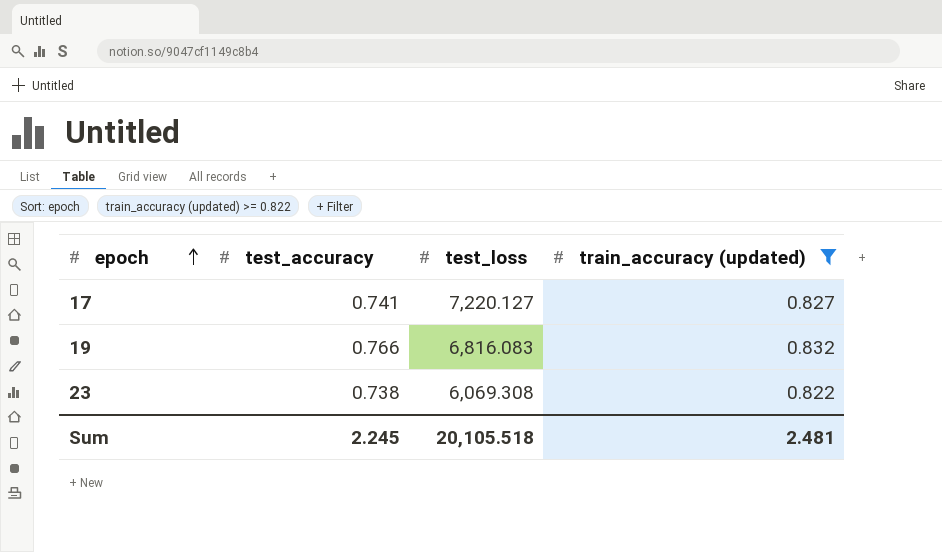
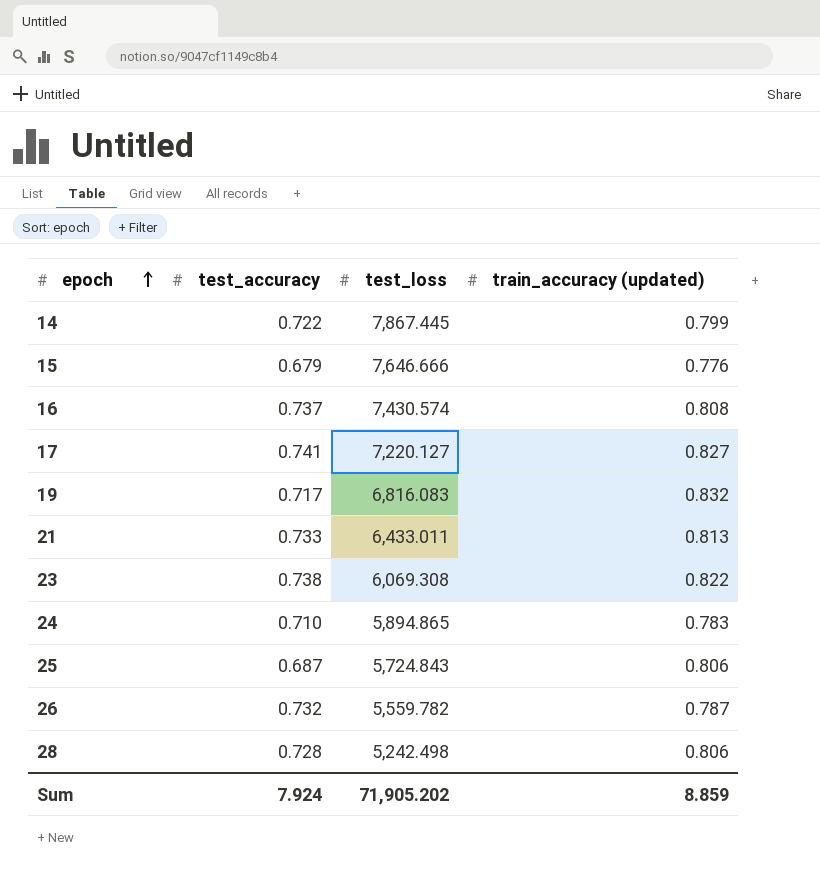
filter: train_accuracy (updated) >= 0.822 -> none
19 | test_accuracy: 0.766 -> 0.717
Sum | test_accuracy: 2.245 -> 7.924
Sum | test_loss: 20,105.518 -> 71,905.202
Sum | train_accuracy (updated): 2.481 -> 8.859

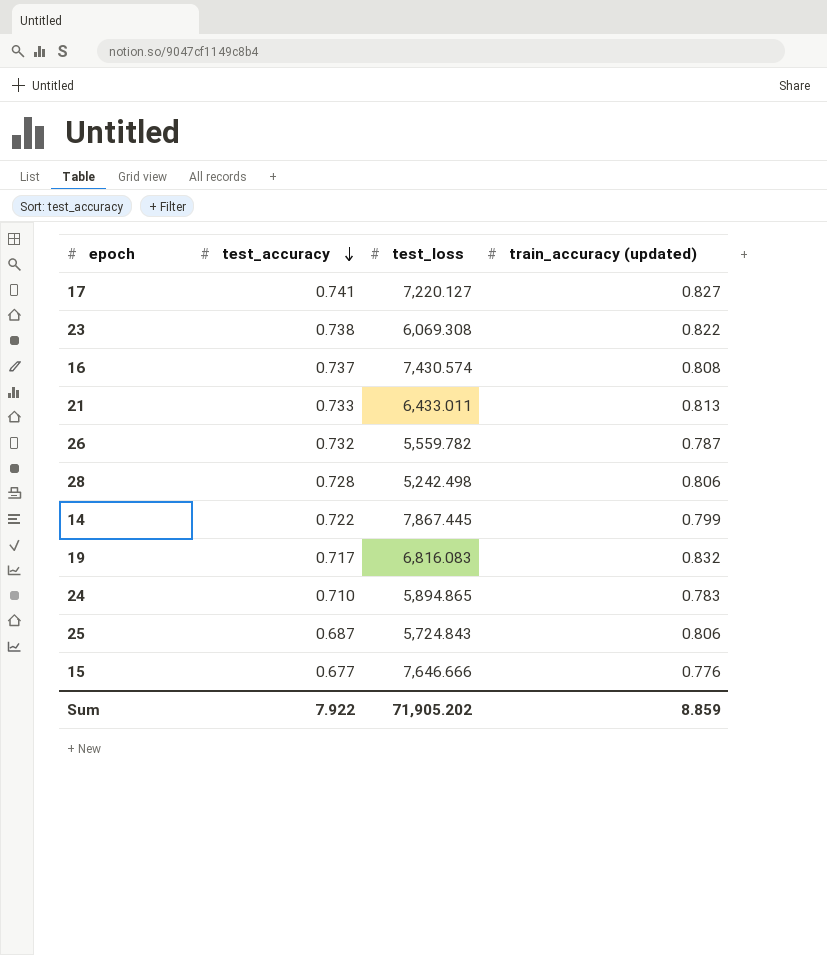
row order: epoch ascending -> test_accuracy descending
15 | test_accuracy: 0.679 -> 0.677
Sum | test_accuracy: 7.924 -> 7.922

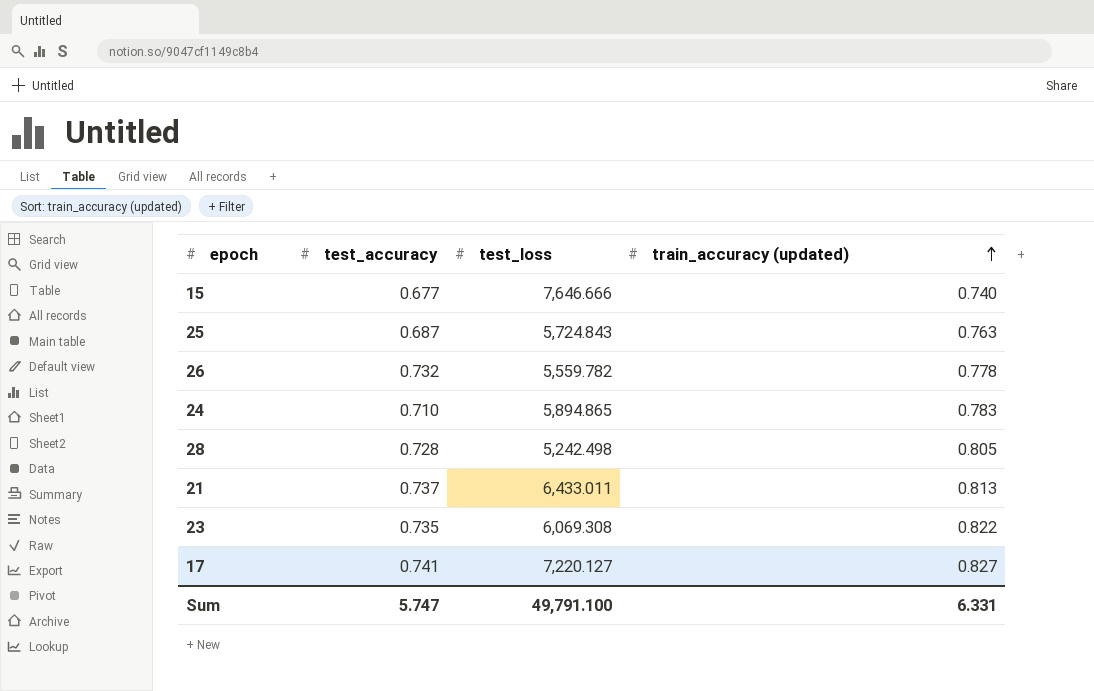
row order: test_accuracy descending -> train_accuracy (updated) ascending
row 16: 0.737 | 7,430.574 | 0.808 -> none
row 14: 0.722 | 7,867.445 | 0.799 -> none
row 19: 0.717 | 6,816.083 | 0.832 -> none
15 | train_accuracy (updated): 0.776 -> 0.740
25 | train_accuracy (updated): 0.806 -> 0.763
26 | train_accuracy (updated): 0.787 -> 0.778
28 | train_accuracy (updated): 0.806 -> 0.805
21 | test_accuracy: 0.733 -> 0.737
23 | test_accuracy: 0.738 -> 0.735
Sum | test_accuracy: 7.922 -> 5.747
Sum | test_loss: 71,905.202 -> 49,791.100
Sum | train_accuracy (updated): 8.859 -> 6.331

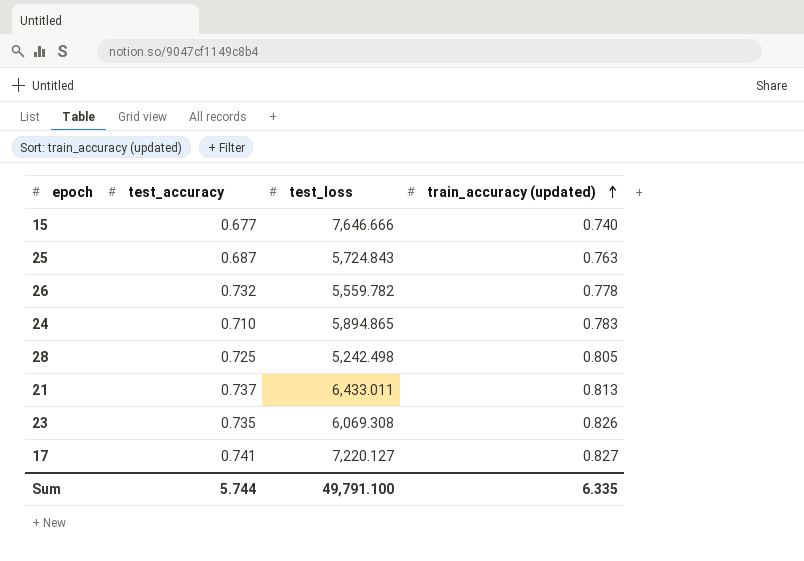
28 | test_accuracy: 0.728 -> 0.725
23 | train_accuracy (updated): 0.822 -> 0.826
Sum | test_accuracy: 5.747 -> 5.744
Sum | train_accuracy (updated): 6.331 -> 6.335

